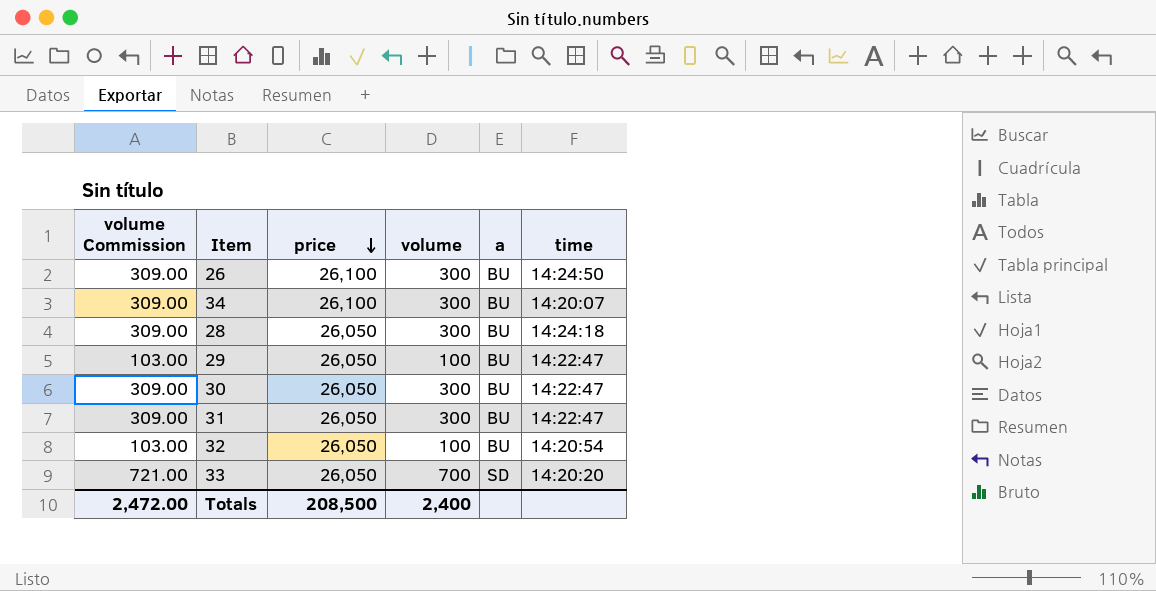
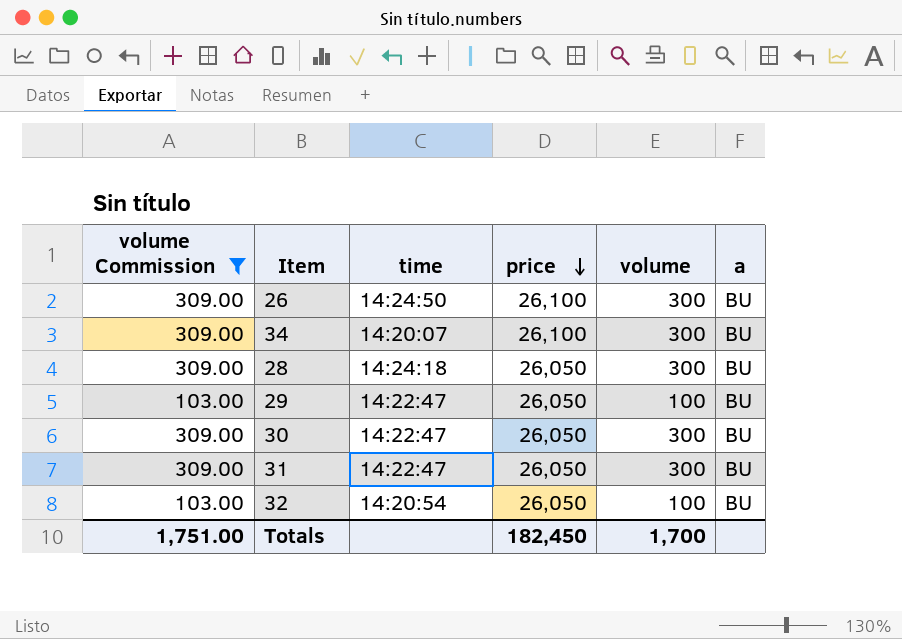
filter: none -> volume Commission != 721.00
column time | position: 6 -> 3
Totals | volume Commission: 2,472.00 -> 1,751.00
Totals | price: 208,500 -> 182,450
Totals | volume: 2,400 -> 1,700

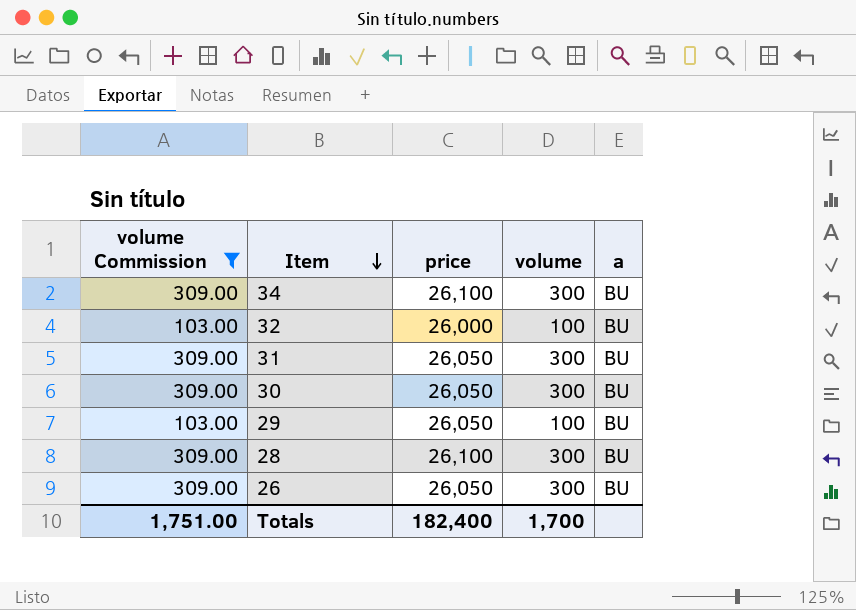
row order: price descending -> Item descending
column time | position: 3 -> none
32 | price: 26,050 -> 26,000
28 | price: 26,050 -> 26,100
26 | price: 26,100 -> 26,050
Totals | price: 182,450 -> 182,400

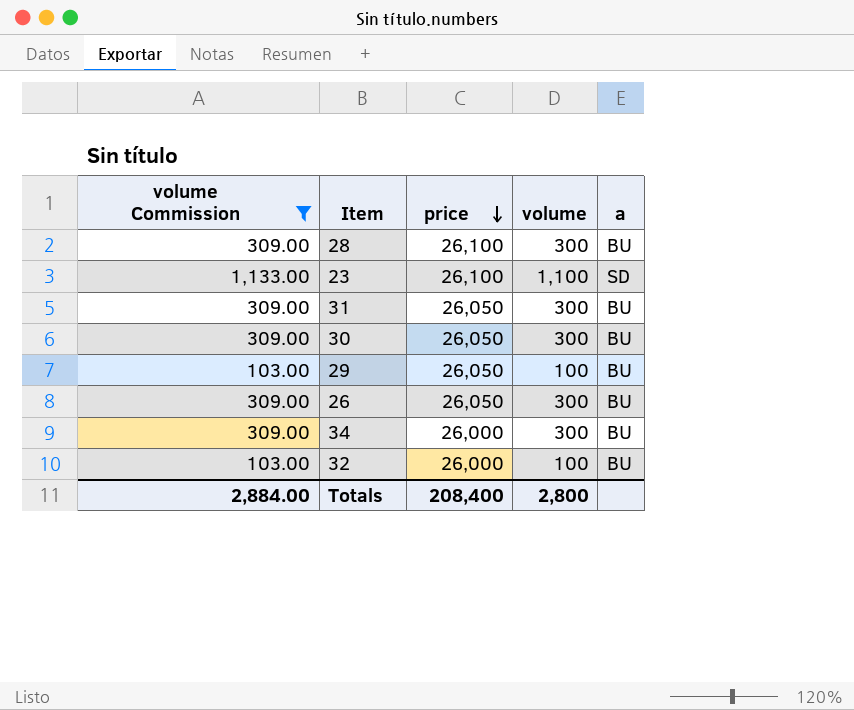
row order: Item descending -> price descending
row 23: none -> 1,133.00 | 26,100 | 1,100 | SD
34 | price: 26,100 -> 26,000
Totals | volume Commission: 1,751.00 -> 2,884.00
Totals | price: 182,400 -> 208,400
Totals | volume: 1,700 -> 2,800

